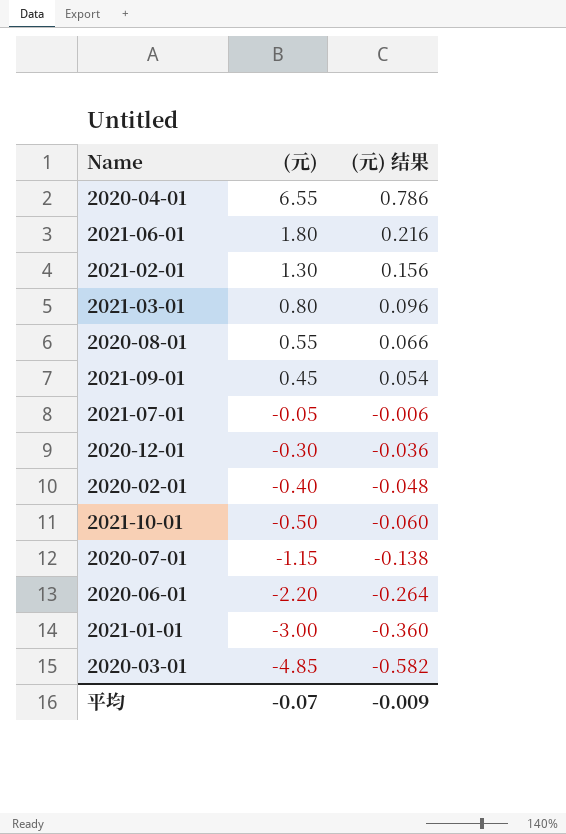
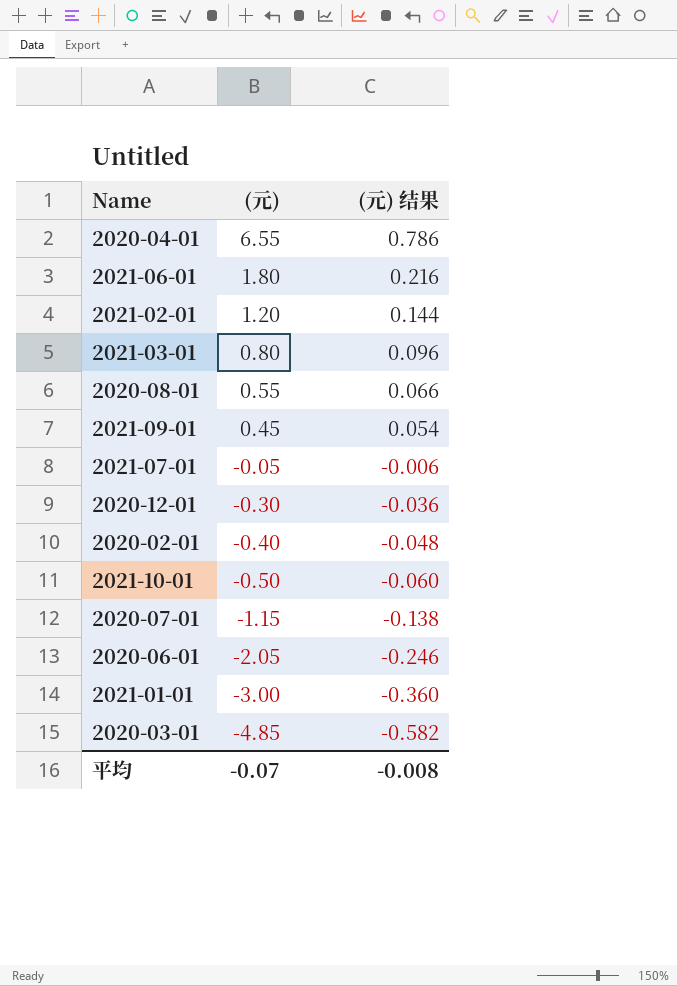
2021-02-01 | (元): 1.30 -> 1.20
2021-02-01 | (元) 结果: 0.156 -> 0.144
2020-06-01 | (元): -2.20 -> -2.05
2020-06-01 | (元) 结果: -0.264 -> -0.246
平均 | (元) 结果: -0.009 -> -0.008

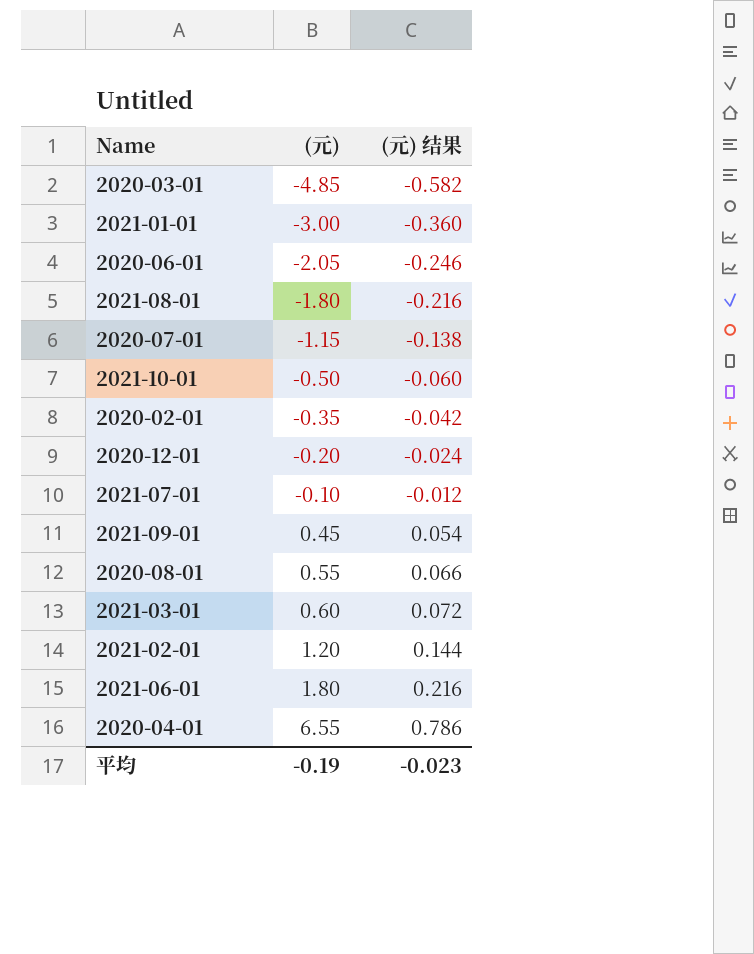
row order: (元) descending -> (元) ascending
row 2021-08-01: none -> -1.80 | -0.216
2020-02-01 | (元): -0.40 -> -0.35
2020-02-01 | (元) 结果: -0.048 -> -0.042
2020-12-01 | (元): -0.30 -> -0.20
2020-12-01 | (元) 结果: -0.036 -> -0.024
2021-07-01 | (元): -0.05 -> -0.10
2021-07-01 | (元) 结果: -0.006 -> -0.012
2021-03-01 | (元): 0.80 -> 0.60
2021-03-01 | (元) 结果: 0.096 -> 0.072
平均 | (元): -0.07 -> -0.19
平均 | (元) 结果: -0.008 -> -0.023

